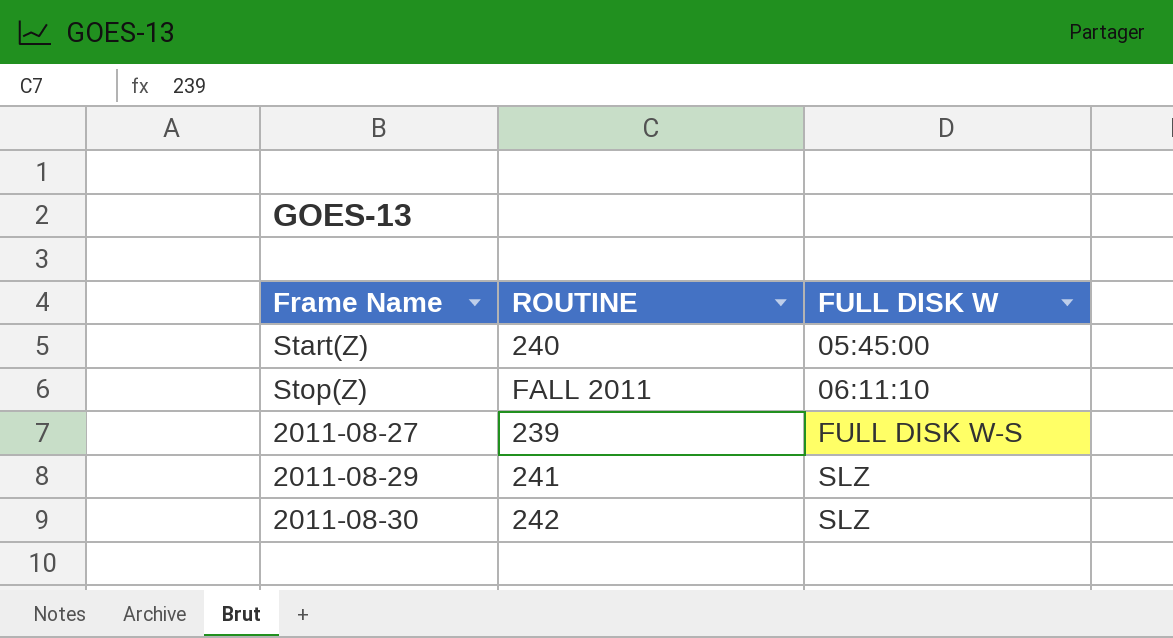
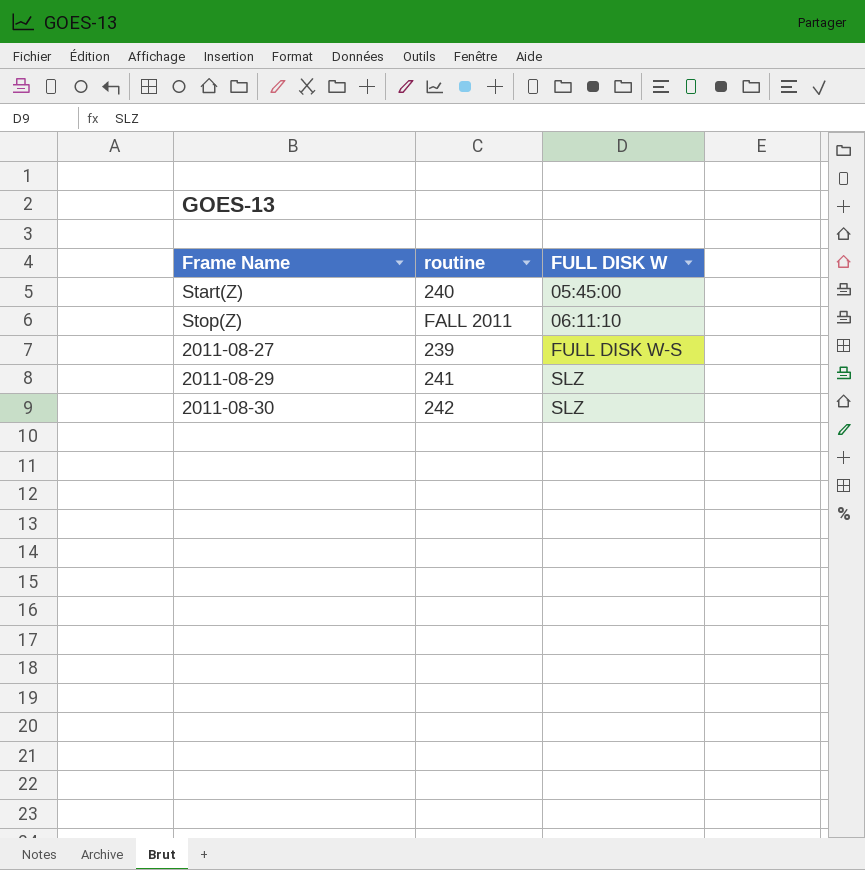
column name: ROUTINE -> routine

